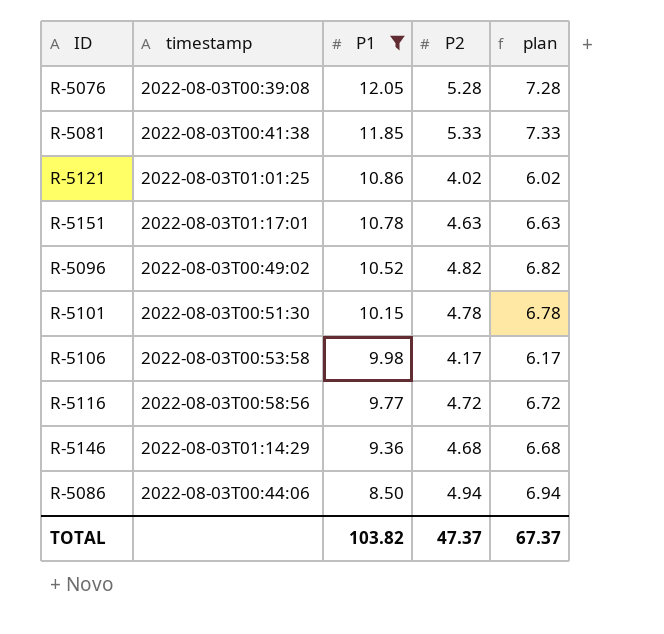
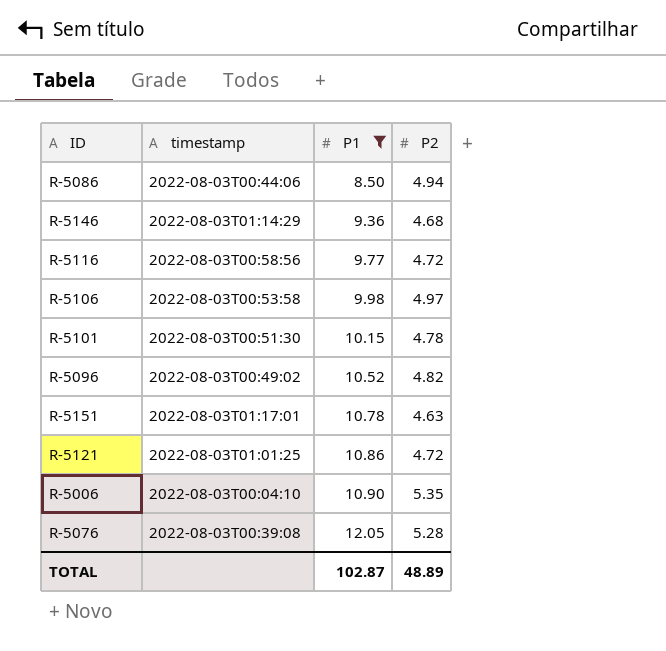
row order: P1 descending -> P1 ascending
column plan | formula: [P2] + 2 -> none
row R-5081: 2022-08-03T00:41:38 | 11.85 | 5.33 | 7.33 -> none
R-5106 | P2: 4.17 -> 4.97
R-5121 | P2: 4.02 -> 4.72
row R-5006: none -> 2022-08-03T00:04:10 | 10.90 | 5.35
TOTAL | P1: 103.82 -> 102.87
TOTAL | P2: 47.37 -> 48.89

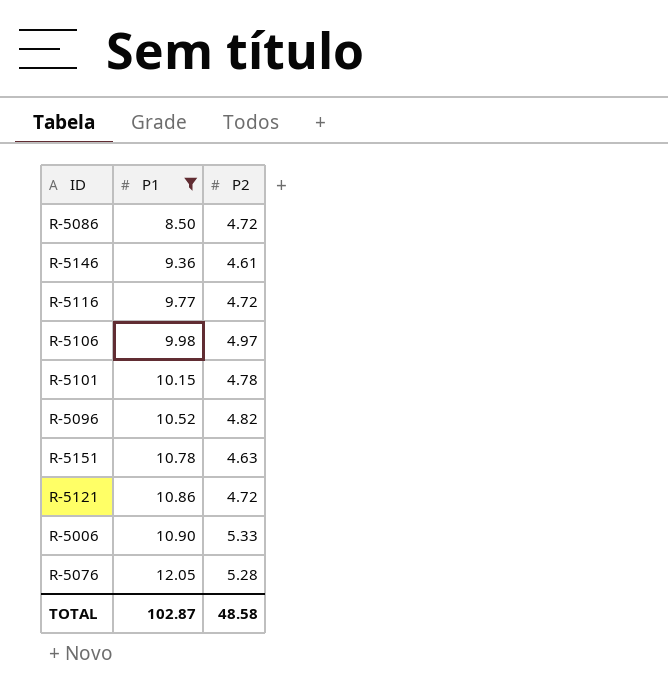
column timestamp | position: 2 -> none
R-5086 | P2: 4.94 -> 4.72
R-5146 | P2: 4.68 -> 4.61
R-5006 | P2: 5.35 -> 5.33
TOTAL | P2: 48.89 -> 48.58

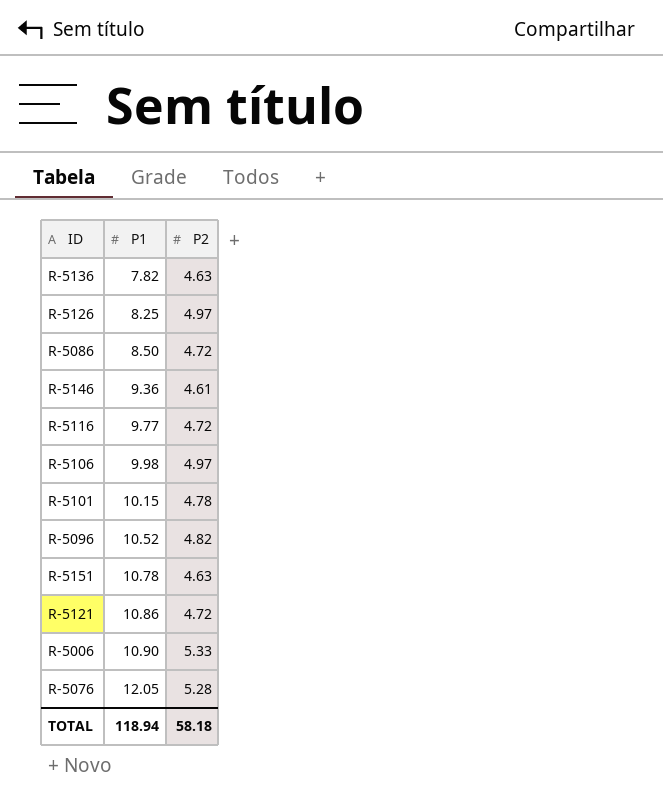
filter: P1 >= 8.50 -> none
TOTAL | P1: 102.87 -> 118.94
TOTAL | P2: 48.58 -> 58.18

